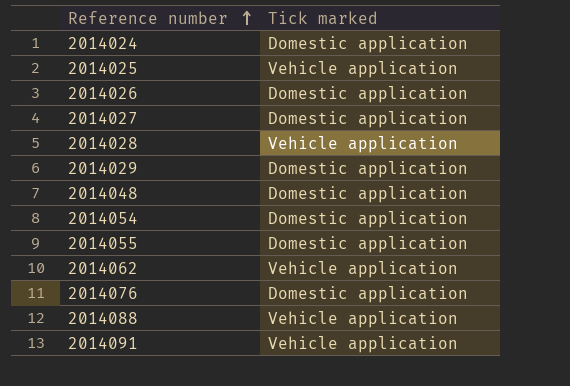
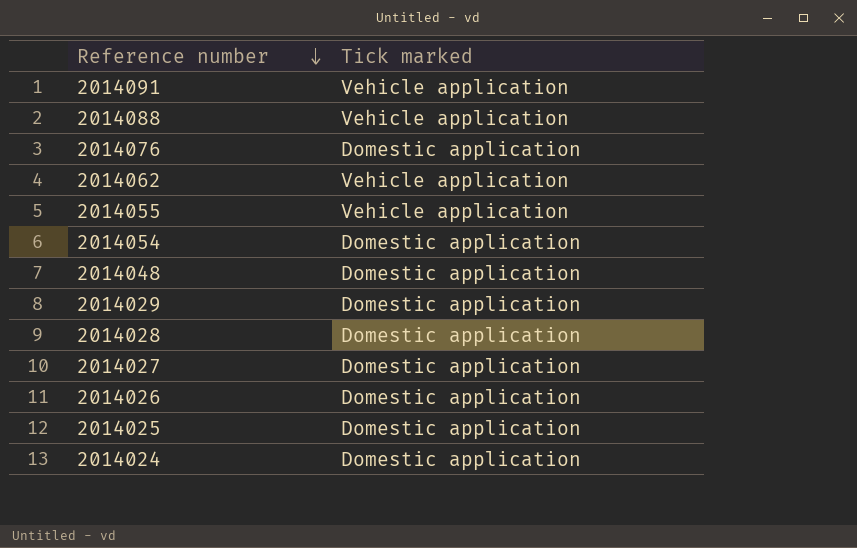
row order: Reference number ascending -> Reference number descending
2014055 | Tick marked: Domestic application -> Vehicle application
2014028 | Tick marked: Vehicle application -> Domestic application
2014025 | Tick marked: Vehicle application -> Domestic application

